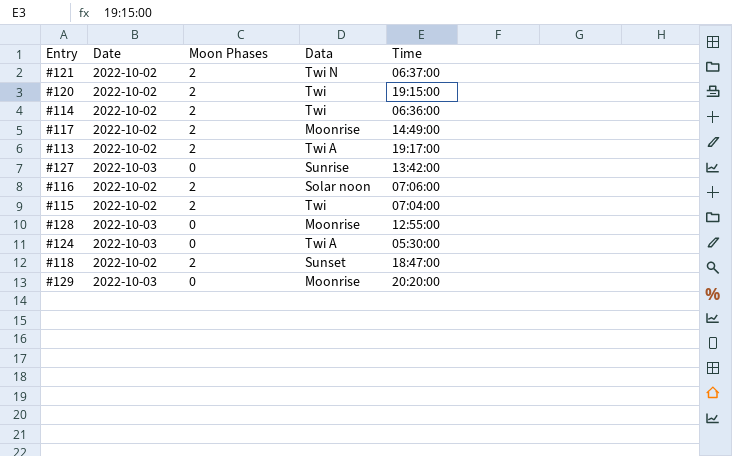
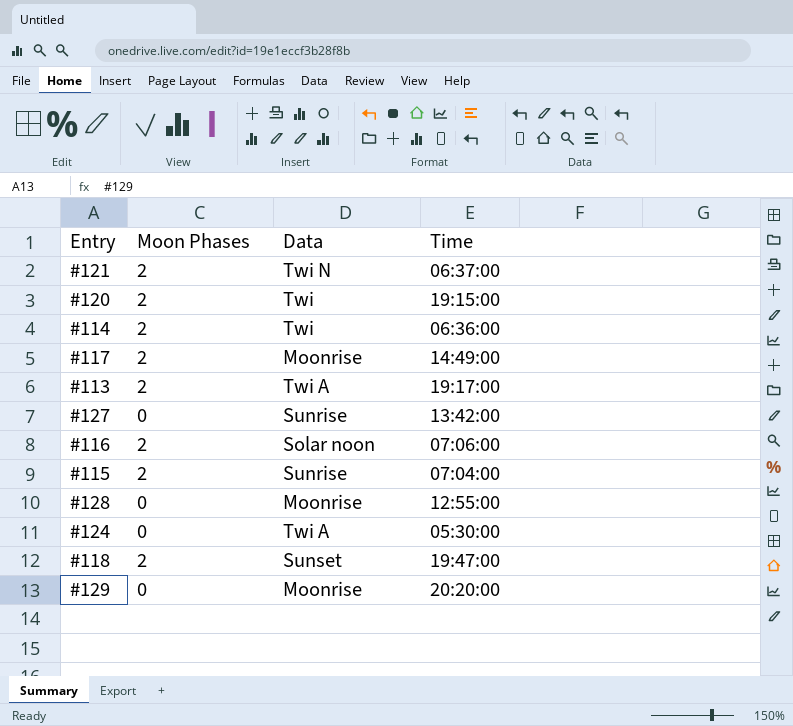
column Date | position: 2 -> none
#115 | Data: Twi -> Sunrise
#118 | Time: 18:47:00 -> 19:47:00

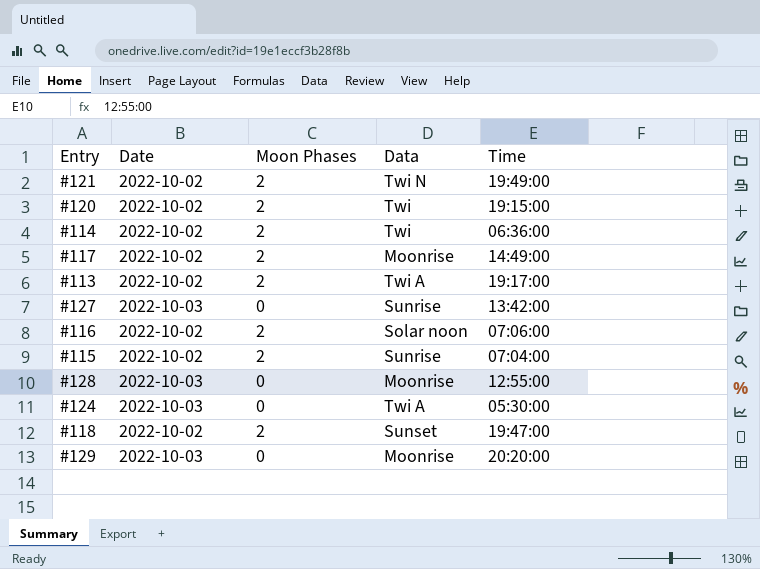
column Date | position: none -> 2
#121 | Time: 06:37:00 -> 19:49:00

